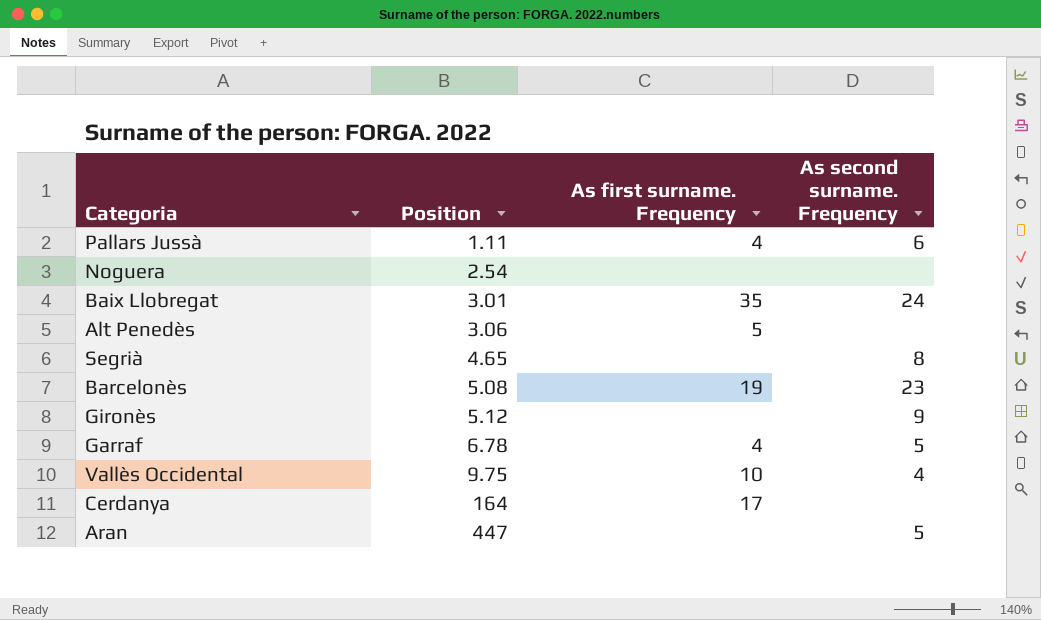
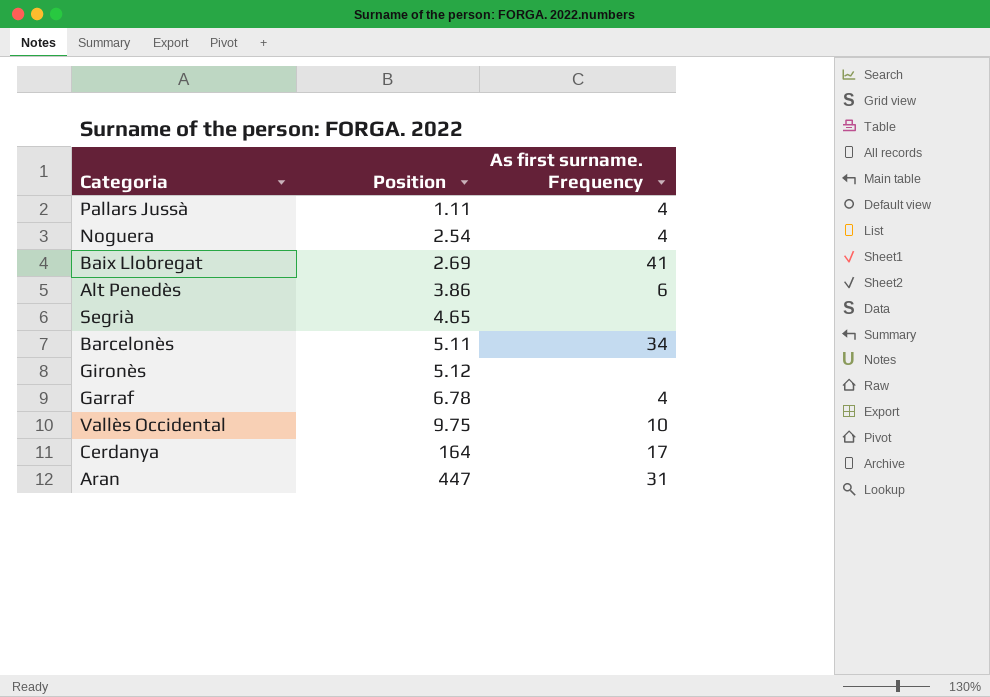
column As second surname. Frequency | position: 4 -> none
Noguera | As first surname. Frequency: none -> 4
Baix Llobregat | Position: 3.01 -> 2.69
Baix Llobregat | As first surname. Frequency: 35 -> 41
Alt Penedès | Position: 3.06 -> 3.86
Alt Penedès | As first surname. Frequency: 5 -> 6
Barcelonès | Position: 5.08 -> 5.11
Barcelonès | As first surname. Frequency: 19 -> 34
Aran | As first surname. Frequency: none -> 31

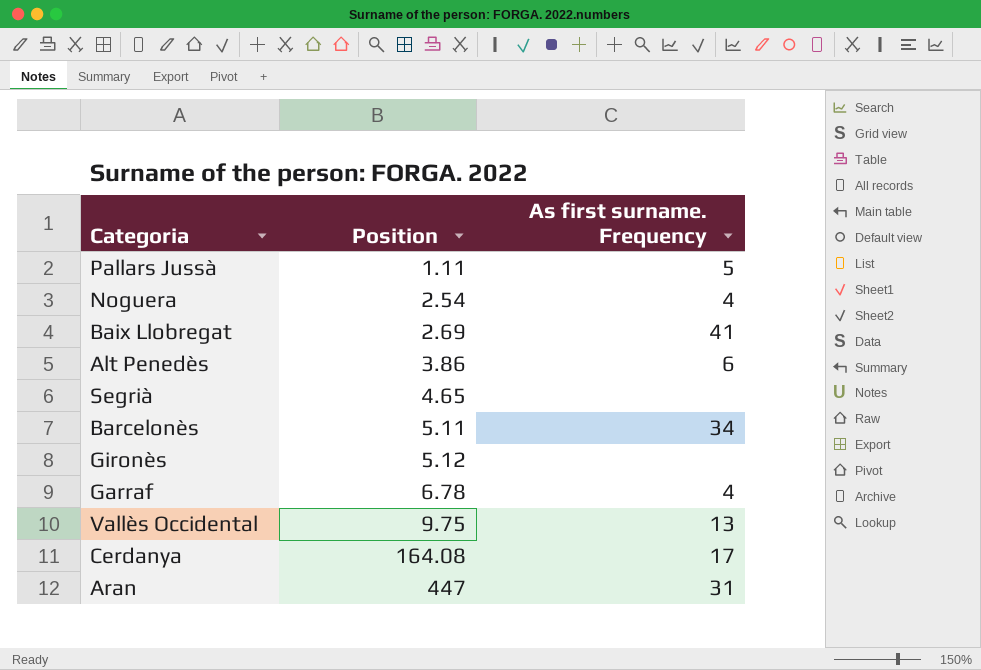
Pallars Jussà | As first surname. Frequency: 4 -> 5
Vallès Occidental | As first surname. Frequency: 10 -> 13
Cerdanya | Position: 164 -> 164.08

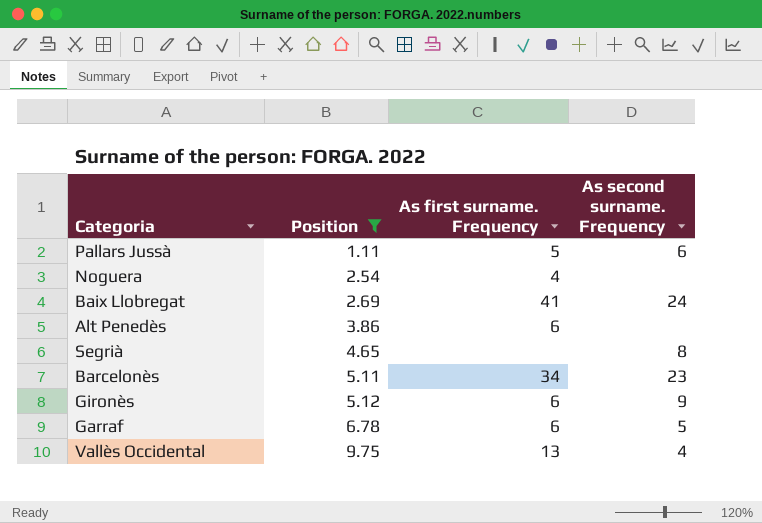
filter: none -> Position <= 9.75
column As second surname. Frequency | position: none -> 4
Gironès | As first surname. Frequency: none -> 6
Garraf | As first surname. Frequency: 4 -> 6

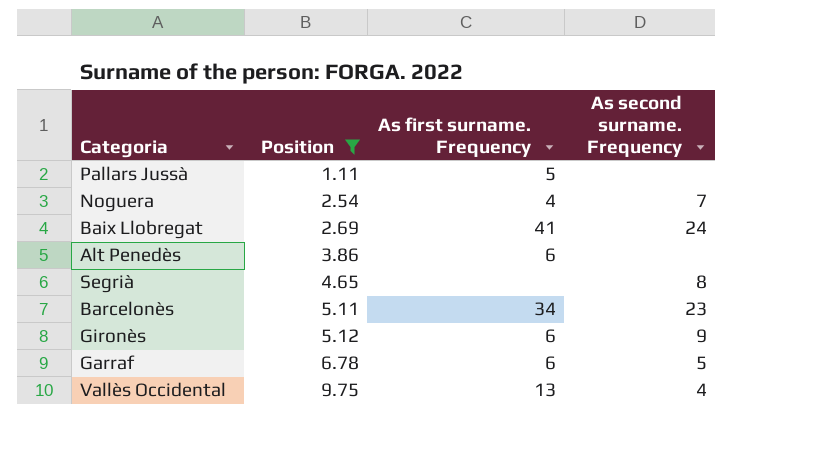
Pallars Jussà | As second surname. Frequency: 6 -> none
Noguera | As second surname. Frequency: none -> 7

